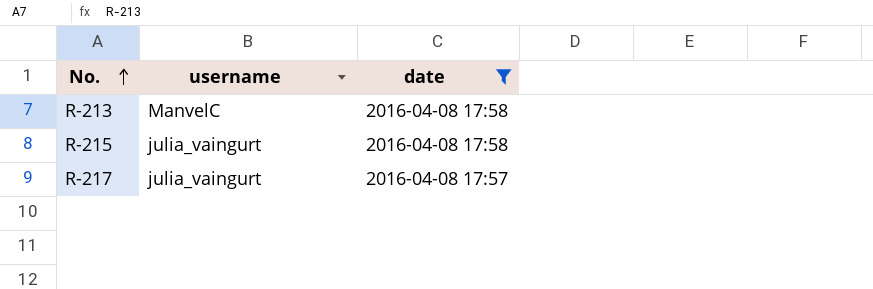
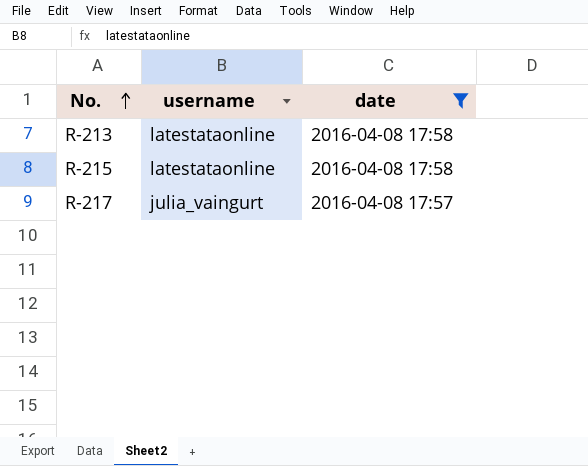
R-213 | username: ManvelC -> latestataonline
R-215 | username: julia_vaingurt -> latestataonline

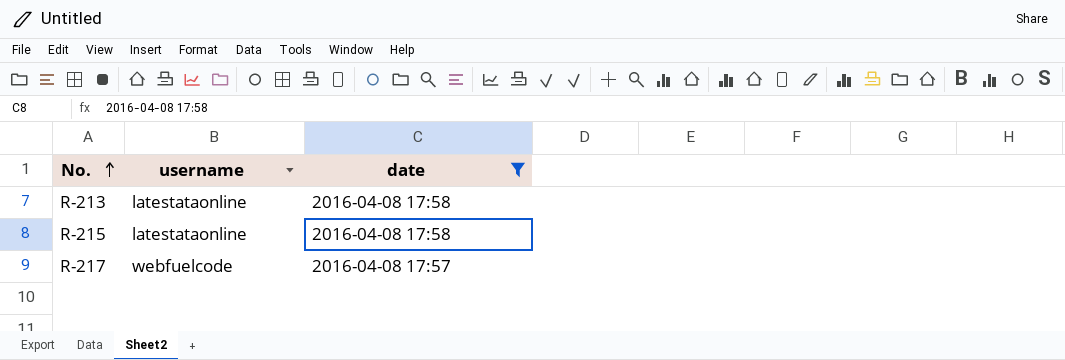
R-217 | username: julia_vaingurt -> webfuelcode

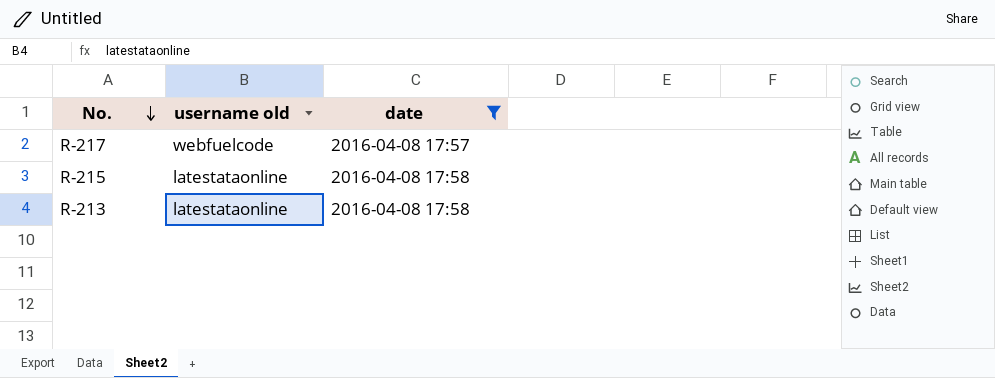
row order: No. ascending -> No. descending
column name: username -> username old

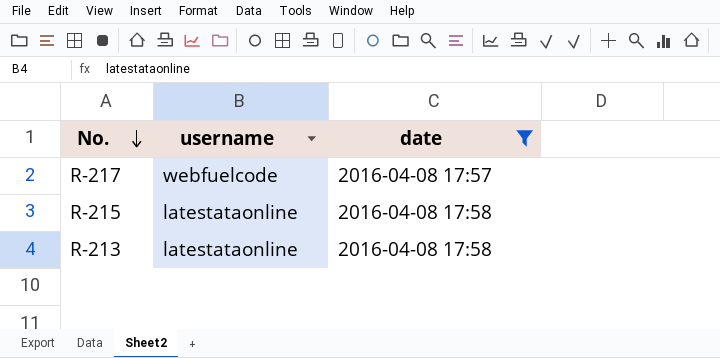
column name: username old -> username

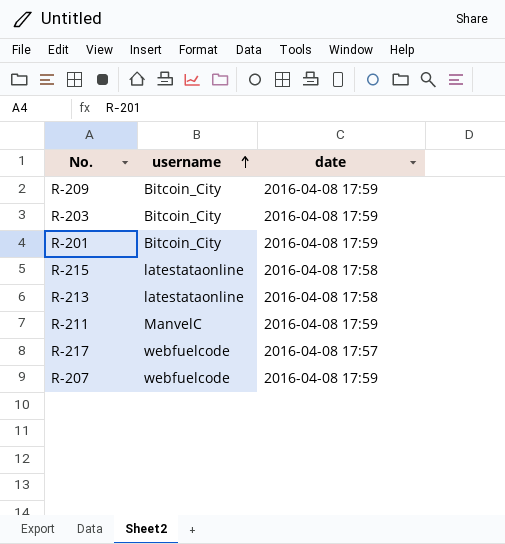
filter: date != 2016-04-08 17:59 -> none
row order: No. descending -> username ascending

